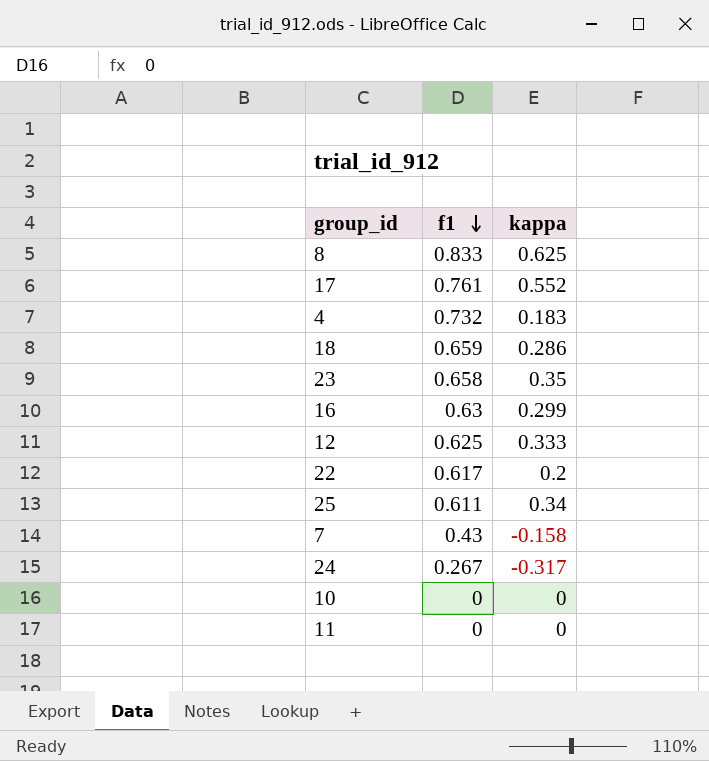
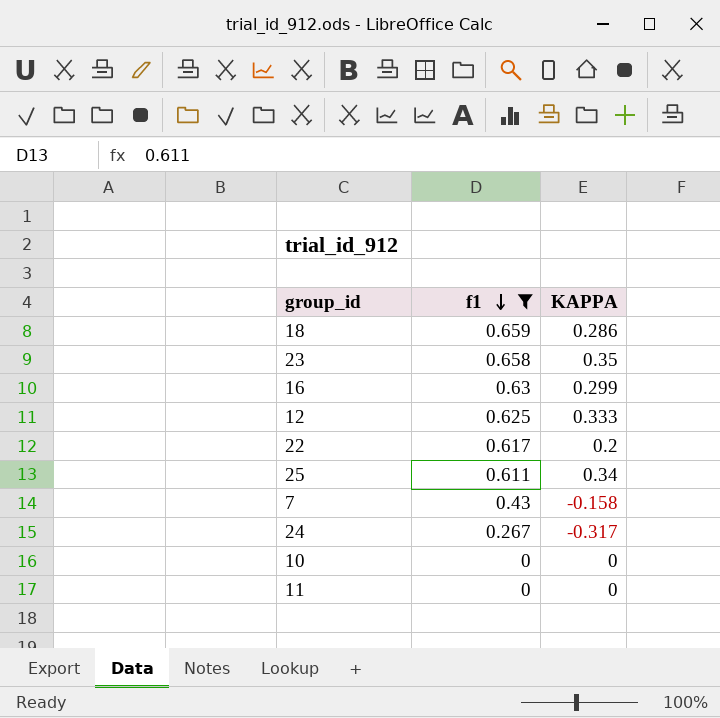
filter: none -> f1 <= 0.659
column name: kappa -> KAPPA

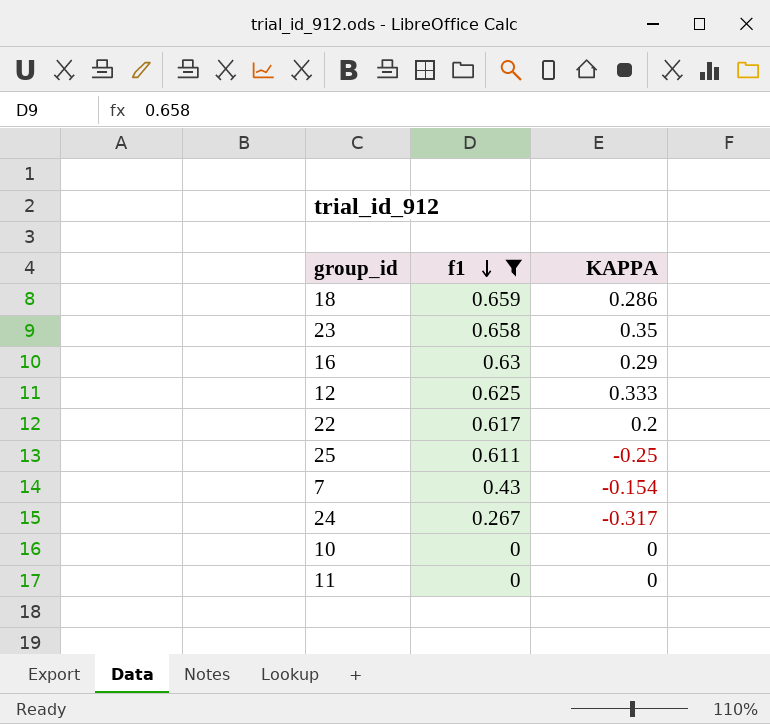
16 | KAPPA: 0.299 -> 0.29
25 | KAPPA: 0.34 -> -0.25
7 | KAPPA: -0.158 -> -0.154

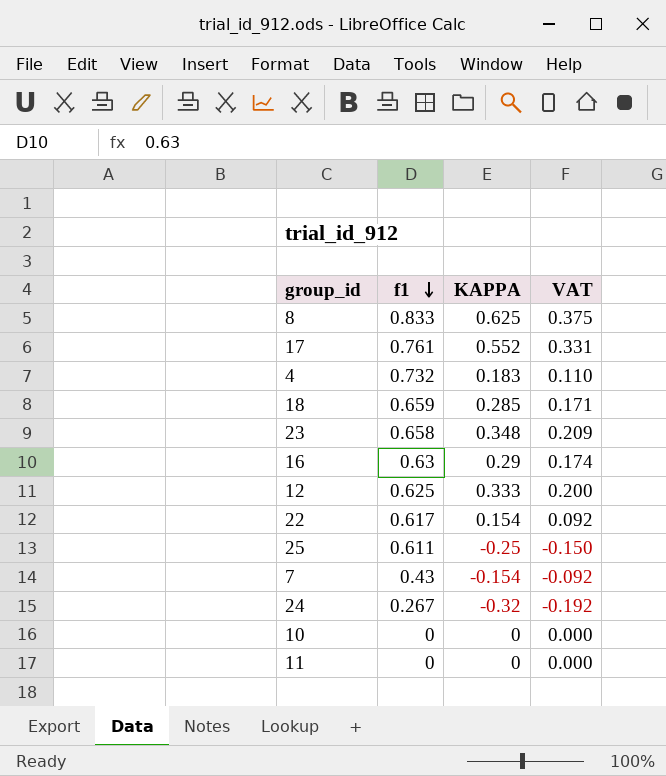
filter: f1 <= 0.659 -> none
column VAT | formula: none -> [KAPPA] * 0.6
18 | KAPPA: 0.286 -> 0.285
23 | KAPPA: 0.35 -> 0.348
22 | KAPPA: 0.2 -> 0.154
24 | KAPPA: -0.317 -> -0.32

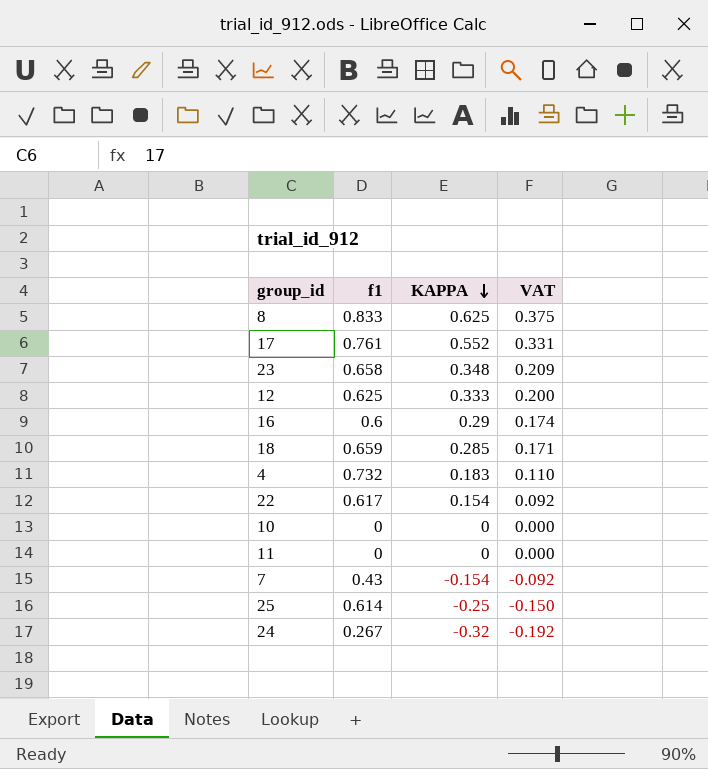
row order: f1 descending -> KAPPA descending
16 | f1: 0.63 -> 0.6
25 | f1: 0.611 -> 0.614

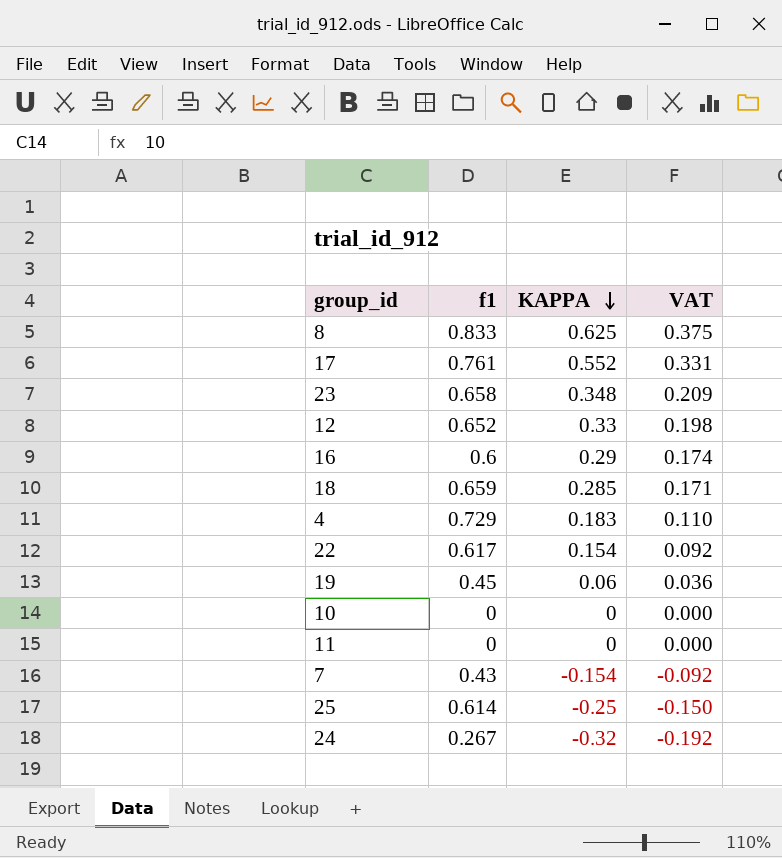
12 | f1: 0.625 -> 0.652
12 | KAPPA: 0.333 -> 0.33
12 | VAT: 0.200 -> 0.198
4 | f1: 0.732 -> 0.729
row 19: none -> 0.45 | 0.06 | 0.036

